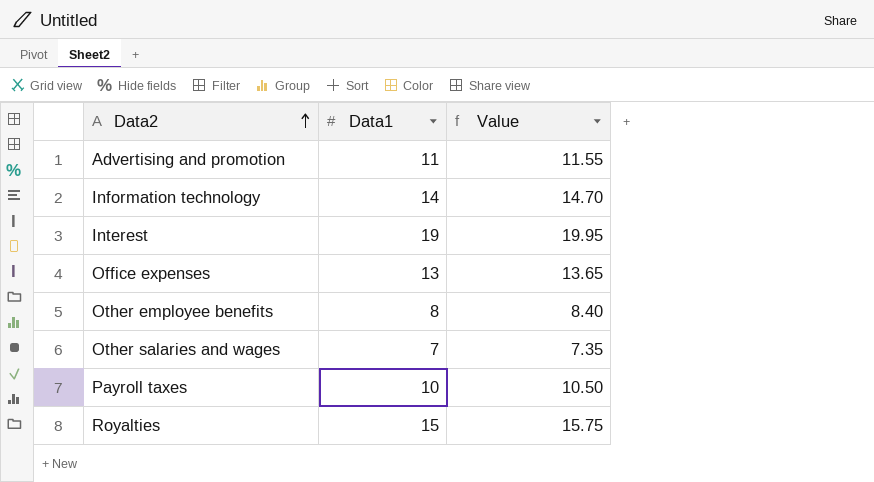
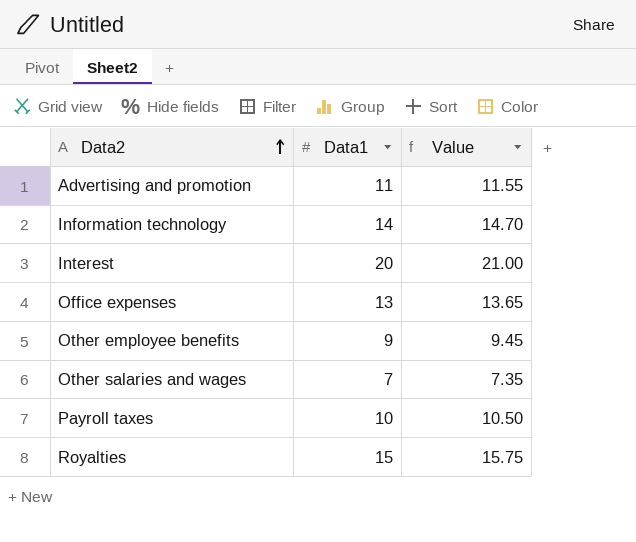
Interest | Data1: 19 -> 20
Interest | Value: 19.95 -> 21.00
Other employee benefits | Data1: 8 -> 9
Other employee benefits | Value: 8.40 -> 9.45

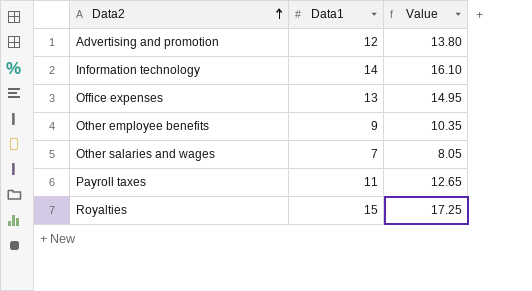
column Value | formula: [Data1] * 1.05 -> [Data1] * 1.15
row Interest: 20 | 21.00 -> none
Advertising and promotion | Data1: 11 -> 12
Payroll taxes | Data1: 10 -> 11

